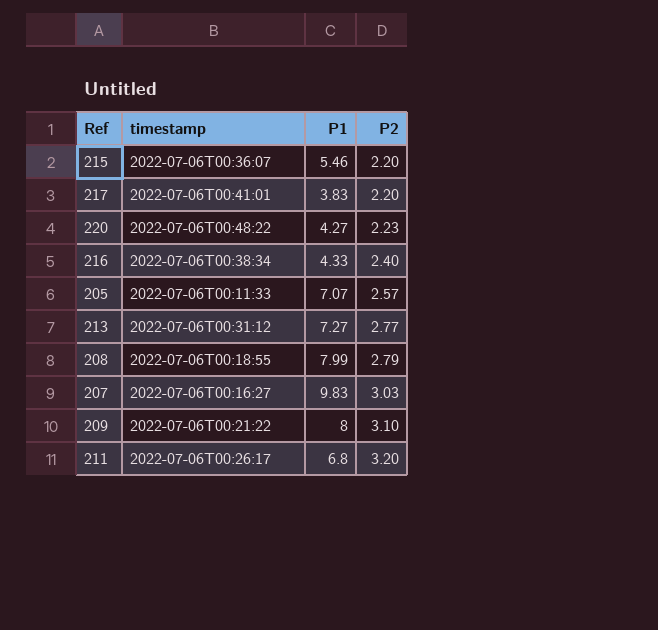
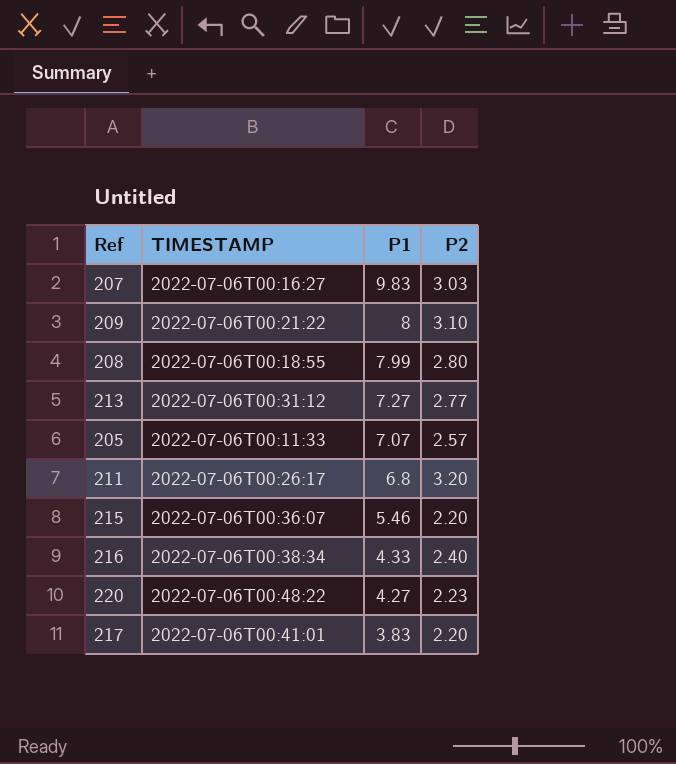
row order: P2 ascending -> P1 descending
column name: timestamp -> TIMESTAMP
208 | P2: 2.79 -> 2.80

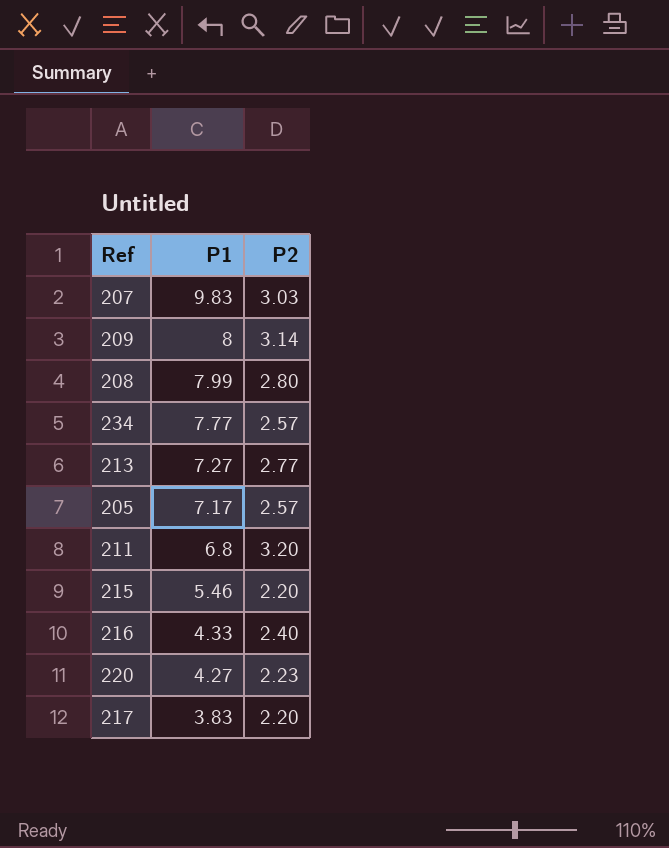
column TIMESTAMP | position: 2 -> none
209 | P2: 3.10 -> 3.14
row 234: none -> 7.77 | 2.57
205 | P1: 7.07 -> 7.17

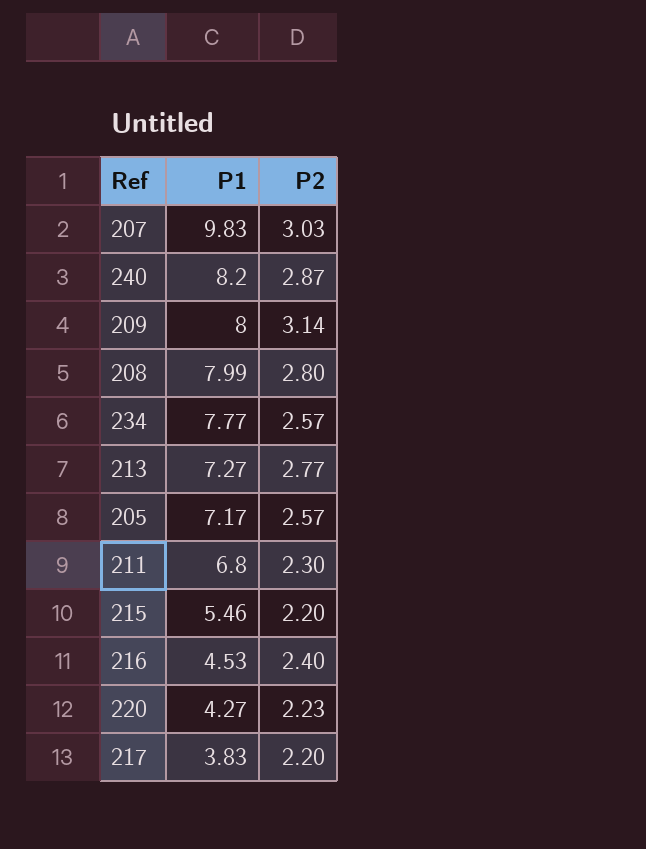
row 240: none -> 8.2 | 2.87
211 | P2: 3.20 -> 2.30
216 | P1: 4.33 -> 4.53

